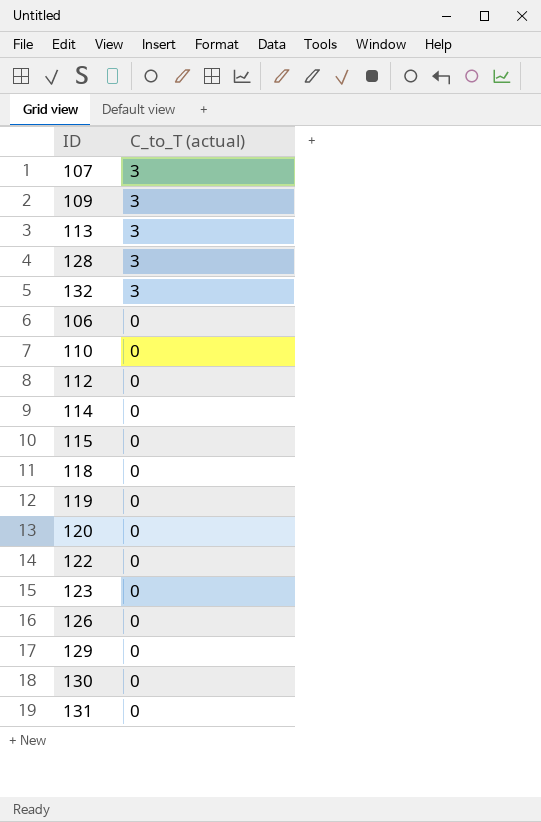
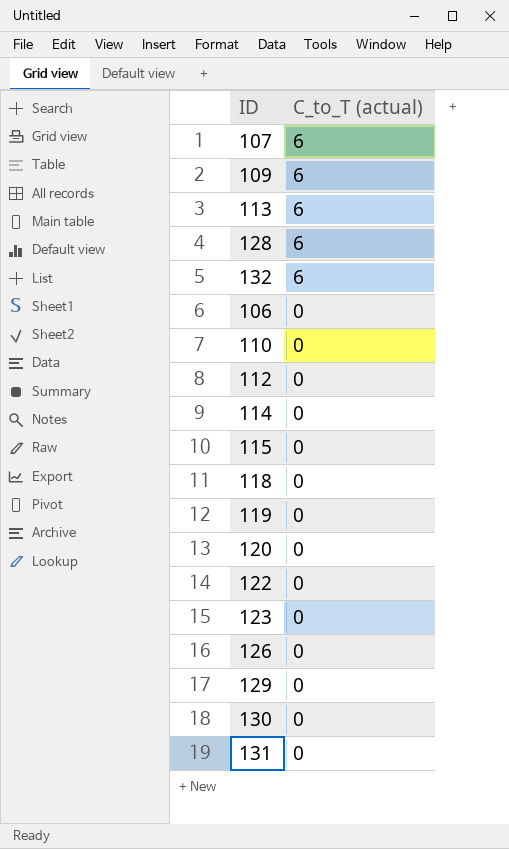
107 | C_to_T (actual): 3 -> 6
109 | C_to_T (actual): 3 -> 6
113 | C_to_T (actual): 3 -> 6
128 | C_to_T (actual): 3 -> 6
132 | C_to_T (actual): 3 -> 6

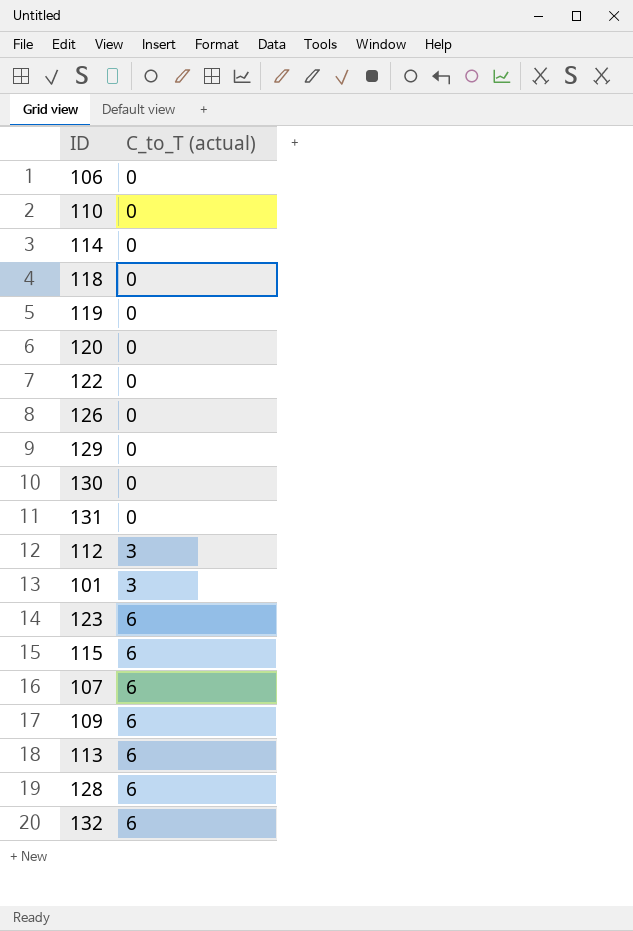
row order: C_to_T (actual) descending -> C_to_T (actual) ascending
112 | C_to_T (actual): 0 -> 3
row 101: none -> 3
123 | C_to_T (actual): 0 -> 6
115 | C_to_T (actual): 0 -> 6

